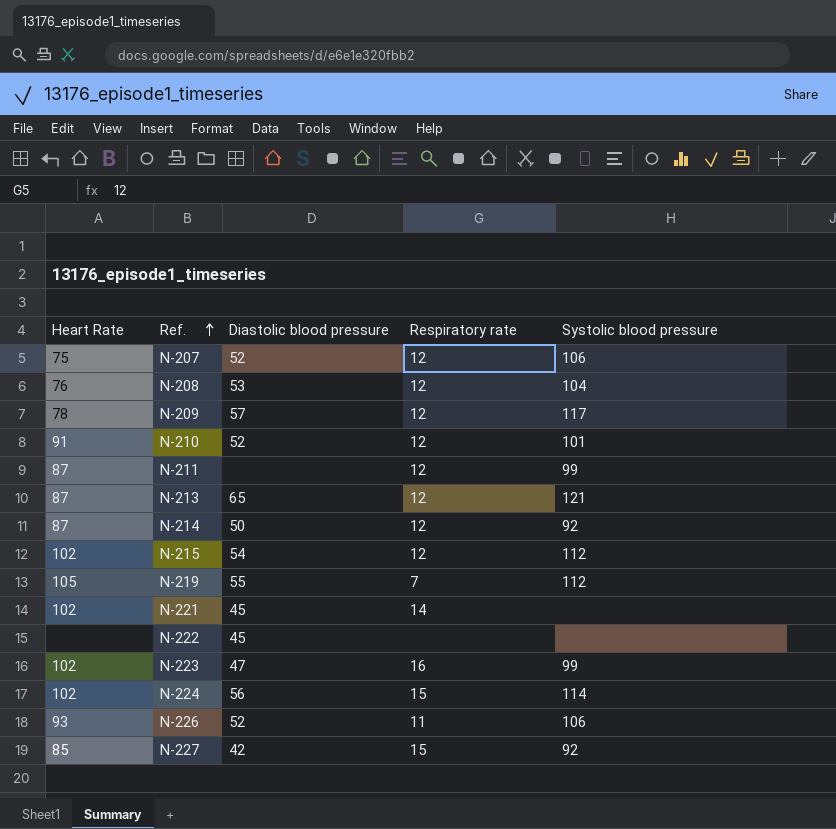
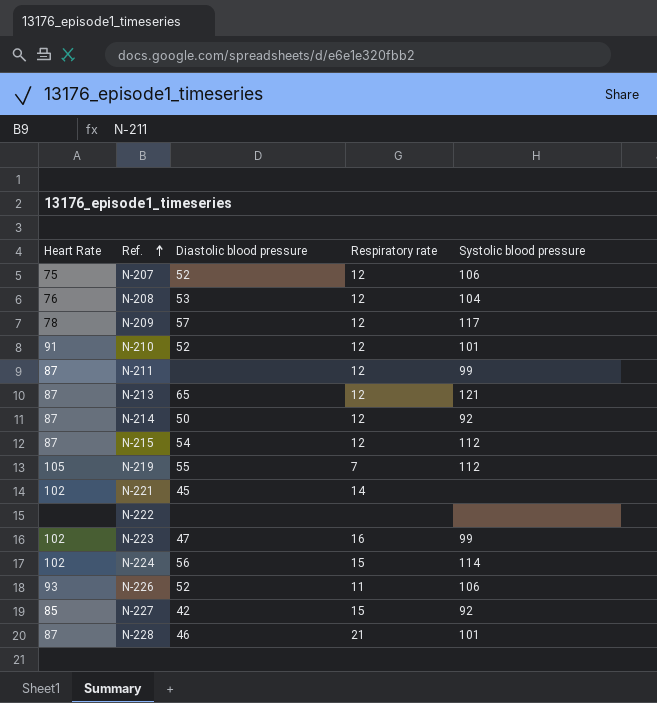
N-215 | Heart Rate: 102 -> 87
N-222 | Diastolic blood pressure: 45 -> none
row N-228: none -> 87 | 46 | 21 | 101

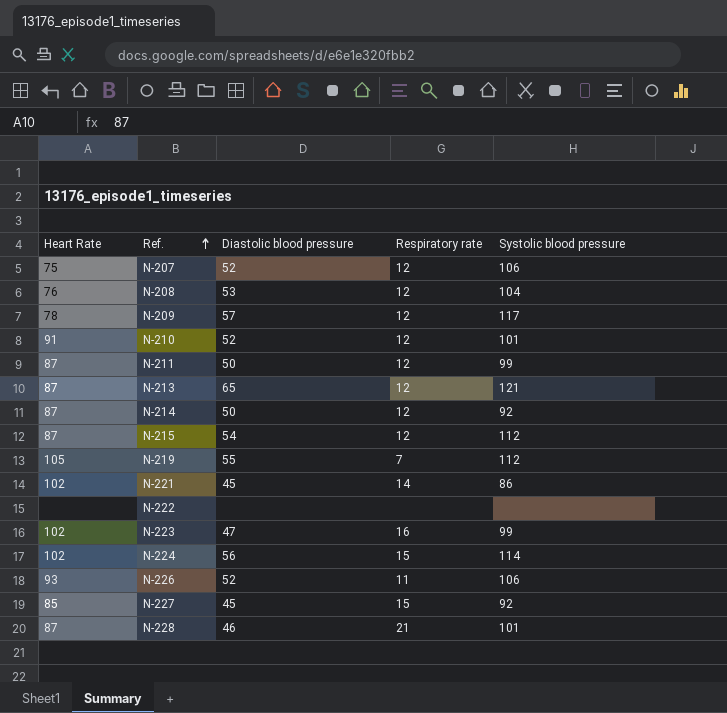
N-211 | Diastolic blood pressure: none -> 50
N-221 | Systolic blood pressure: none -> 86
N-227 | Diastolic blood pressure: 42 -> 45

